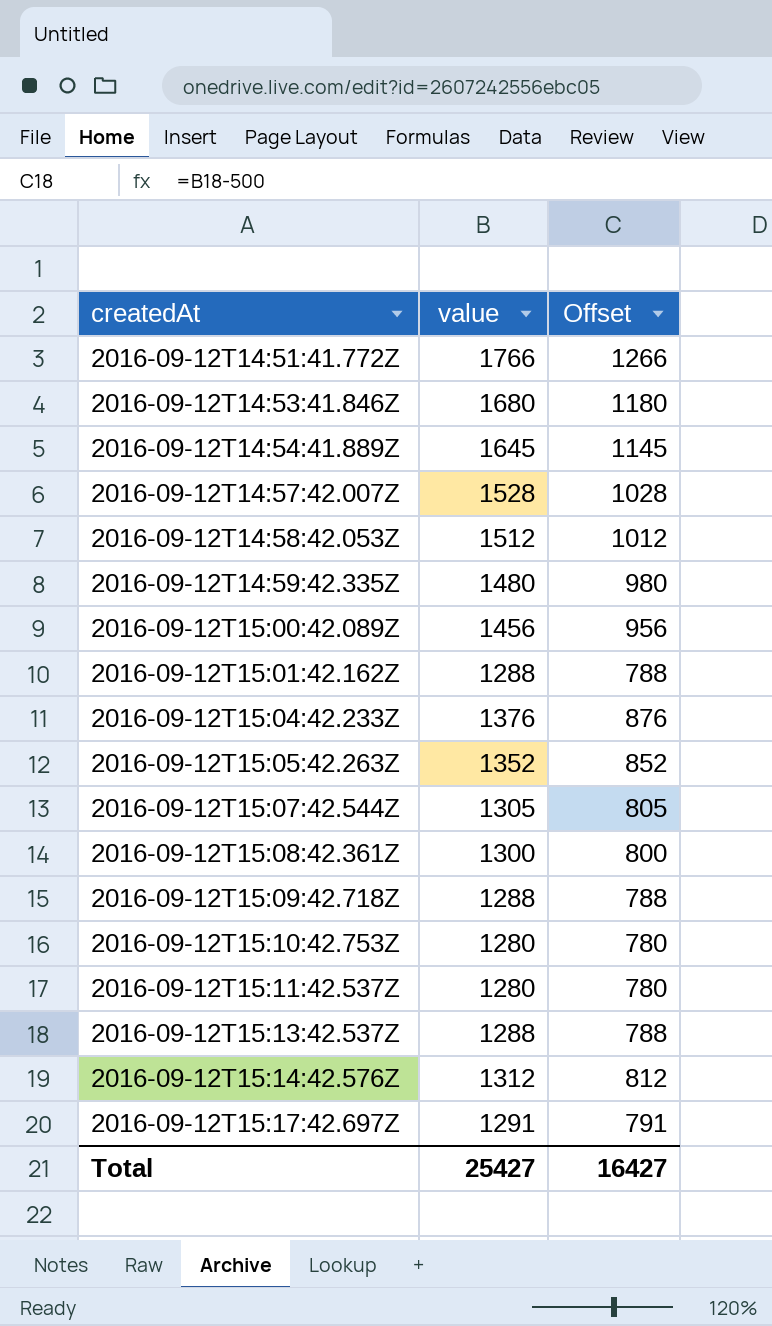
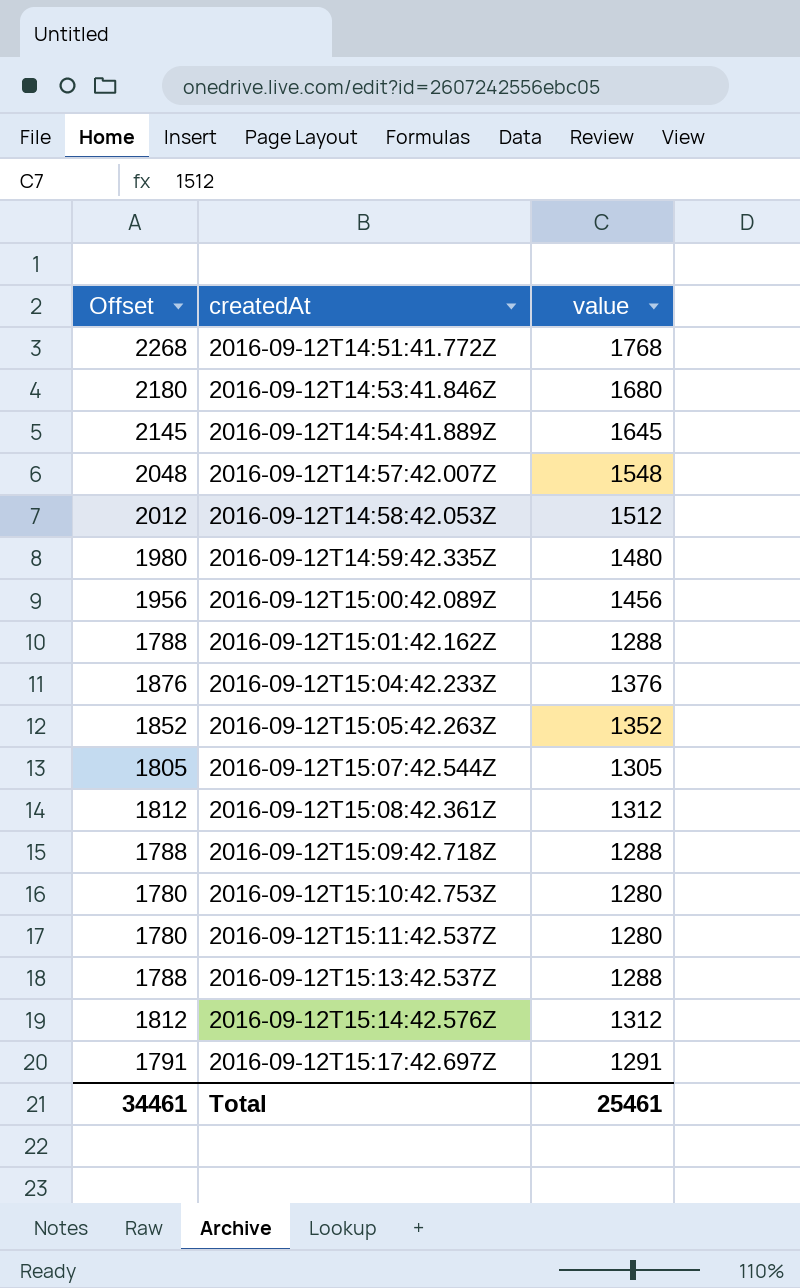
column Offset | formula: [value] - 500 -> [value] + 500
column Offset | position: 3 -> 1
2016-09-12T14:51:41.772Z | value: 1766 -> 1768
2016-09-12T14:57:42.007Z | value: 1528 -> 1548
2016-09-12T15:08:42.361Z | value: 1300 -> 1312
Total | Offset: 16427 -> 34461
Total | value: 25427 -> 25461

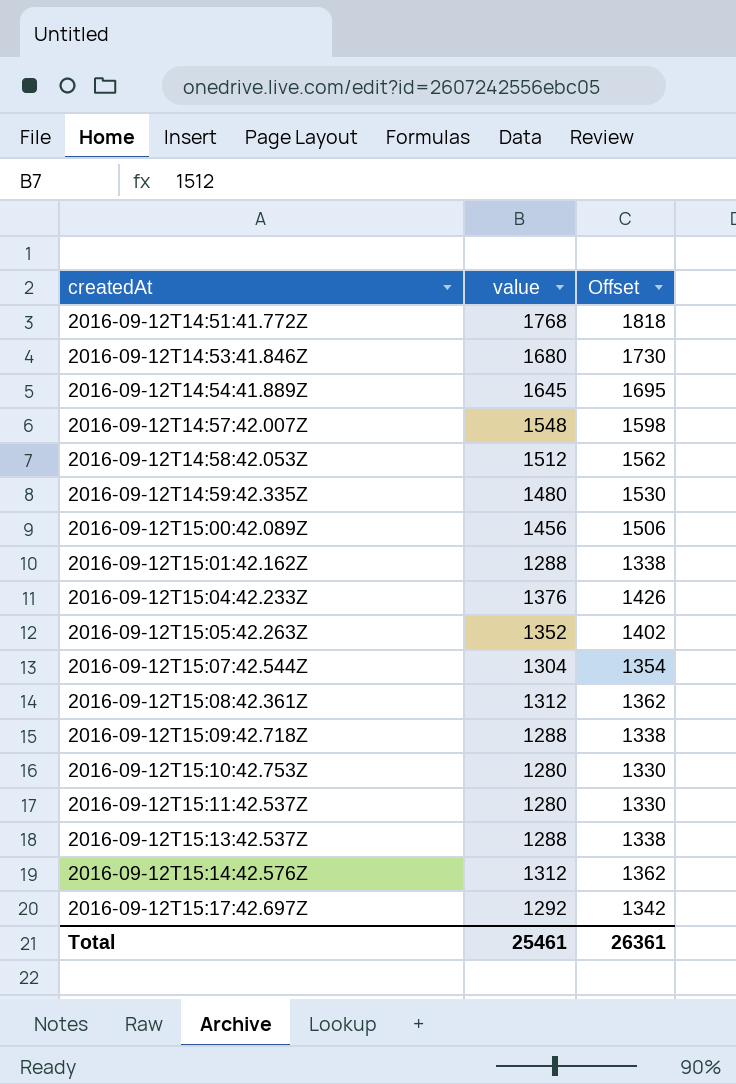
column Offset | formula: [value] + 500 -> [value] + 50
column Offset | position: 1 -> 3
2016-09-12T15:07:42.544Z | value: 1305 -> 1304
2016-09-12T15:17:42.697Z | value: 1291 -> 1292
Total | Offset: 34461 -> 26361

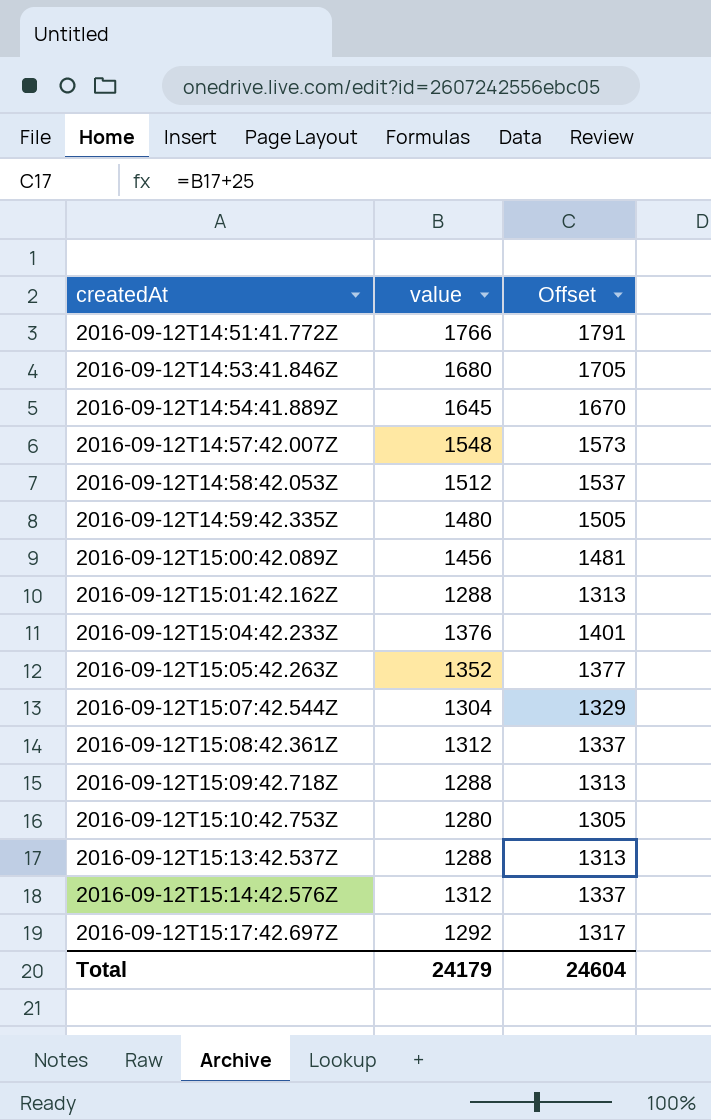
column Offset | formula: [value] + 50 -> [value] + 25
row 2016-09-12T15:11:42.537Z: 1280 | 1330 -> none
2016-09-12T14:51:41.772Z | value: 1768 -> 1766
Total | value: 25461 -> 24179
Total | Offset: 26361 -> 24604

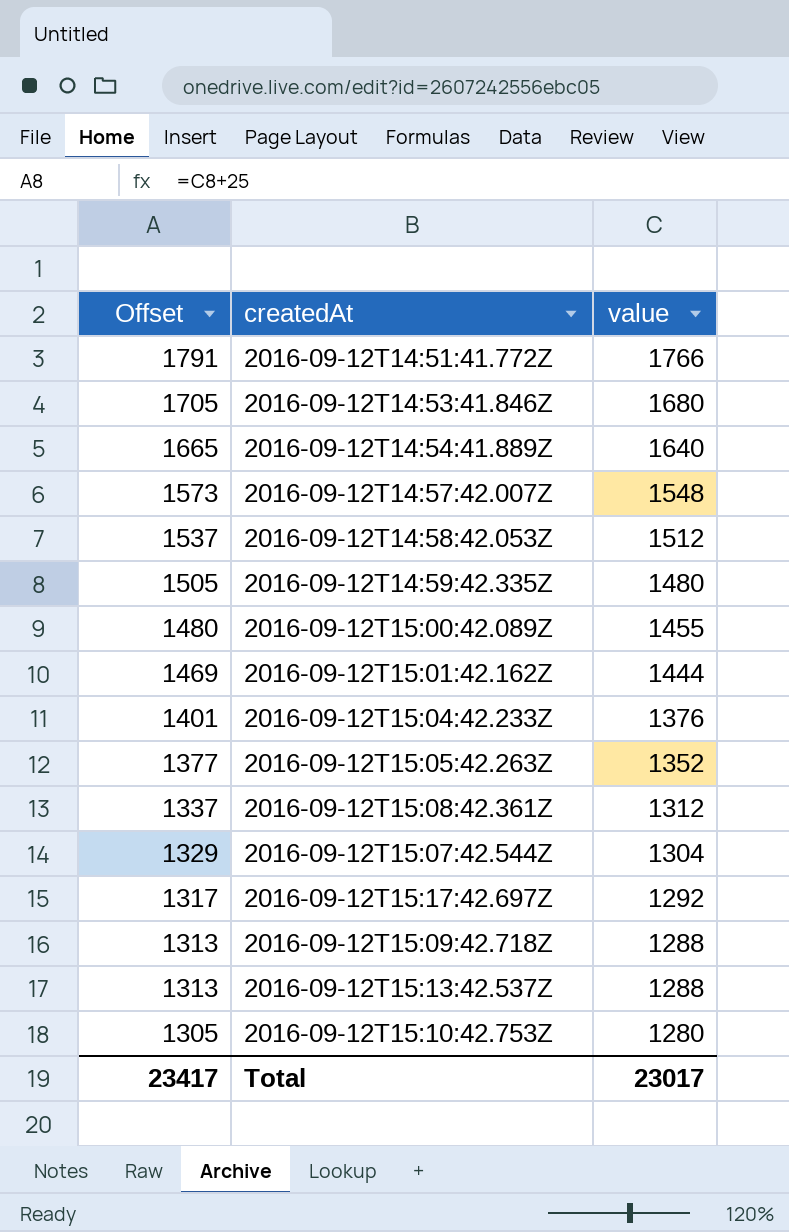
row order: createdAt ascending -> Offset descending
column Offset | position: 3 -> 1
row 2016-09-12T15:14:42.576Z: 1312 | 1337 -> none
2016-09-12T14:54:41.889Z | Offset: 1670 -> 1665
2016-09-12T14:54:41.889Z | value: 1645 -> 1640
2016-09-12T15:00:42.089Z | Offset: 1481 -> 1480
2016-09-12T15:00:42.089Z | value: 1456 -> 1455
2016-09-12T15:01:42.162Z | Offset: 1313 -> 1469
2016-09-12T15:01:42.162Z | value: 1288 -> 1444
Total | Offset: 24604 -> 23417
Total | value: 24179 -> 23017

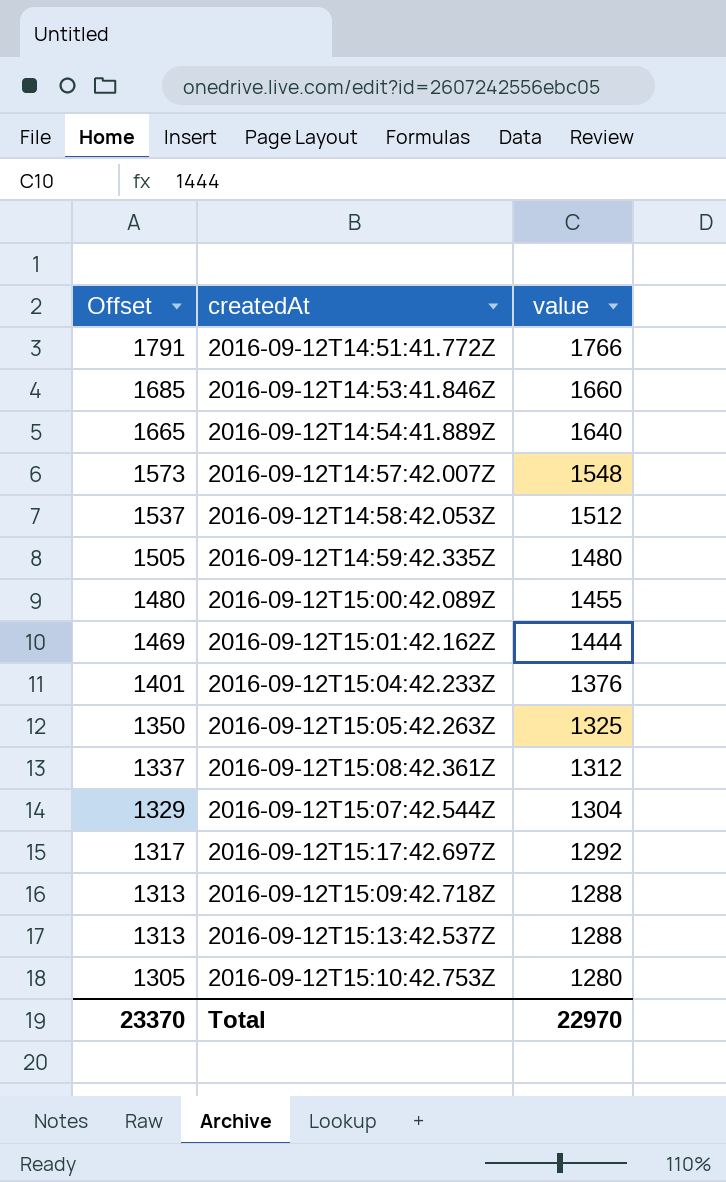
2016-09-12T14:53:41.846Z | Offset: 1705 -> 1685
2016-09-12T14:53:41.846Z | value: 1680 -> 1660
2016-09-12T15:05:42.263Z | Offset: 1377 -> 1350
2016-09-12T15:05:42.263Z | value: 1352 -> 1325
Total | Offset: 23417 -> 23370
Total | value: 23017 -> 22970

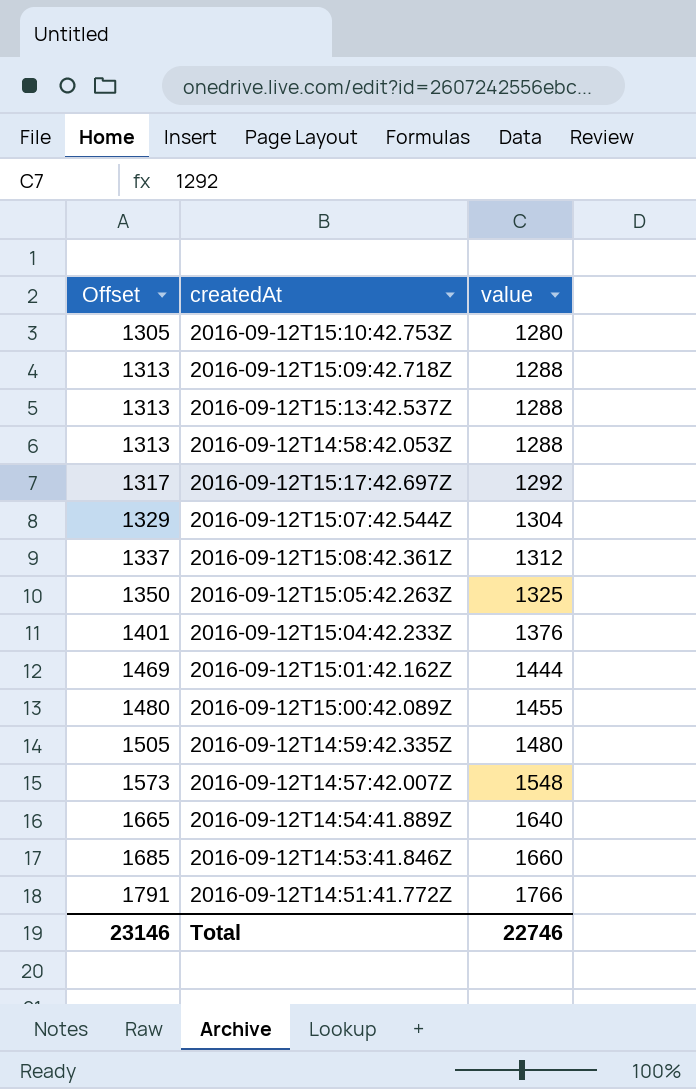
row order: Offset descending -> Offset ascending
2016-09-12T14:58:42.053Z | Offset: 1537 -> 1313
2016-09-12T14:58:42.053Z | value: 1512 -> 1288
Total | Offset: 23370 -> 23146
Total | value: 22970 -> 22746

